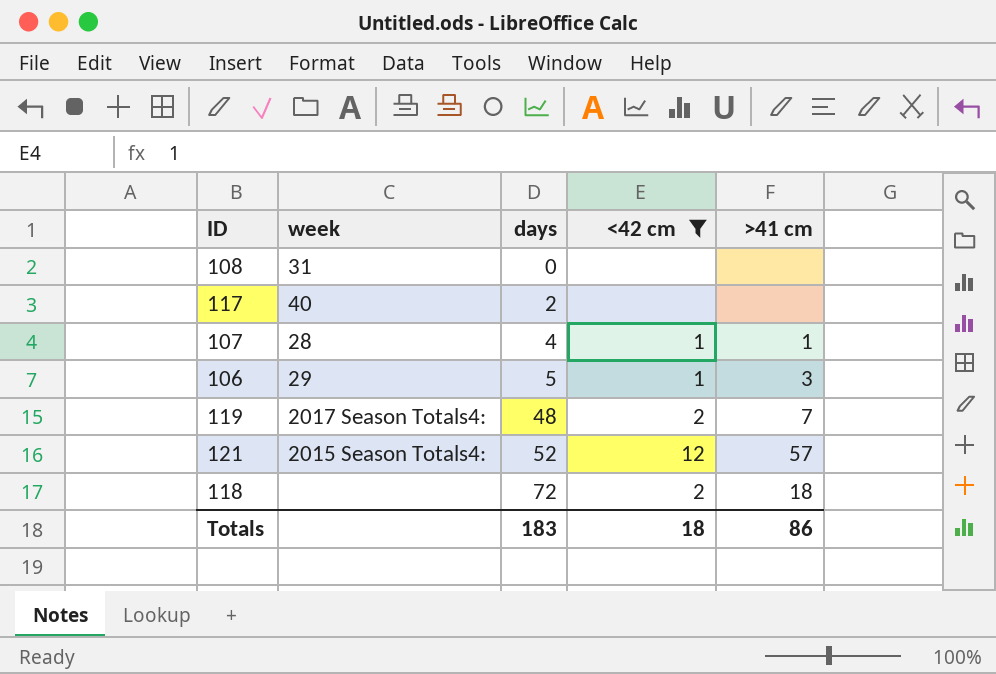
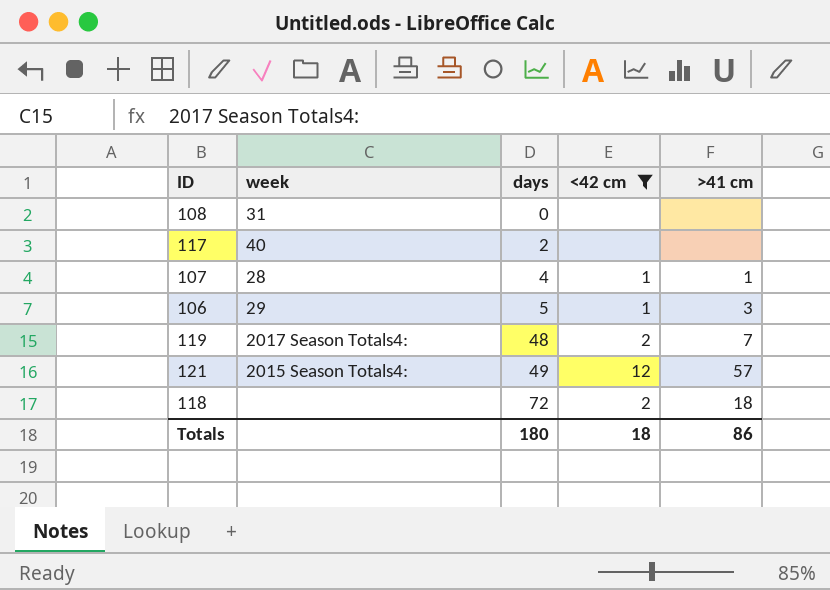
121 | days: 52 -> 49
Totals | days: 183 -> 180

